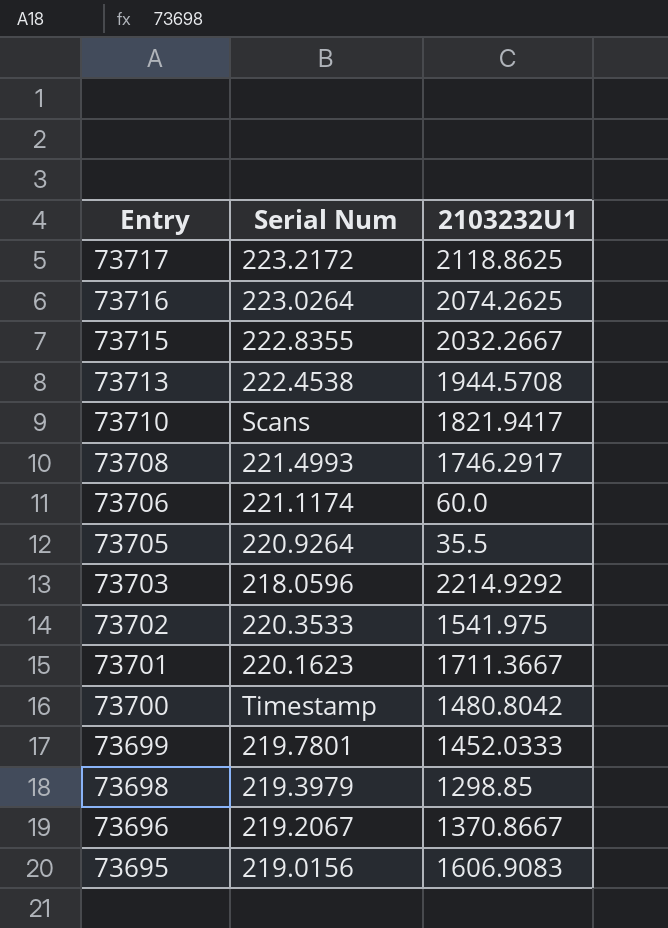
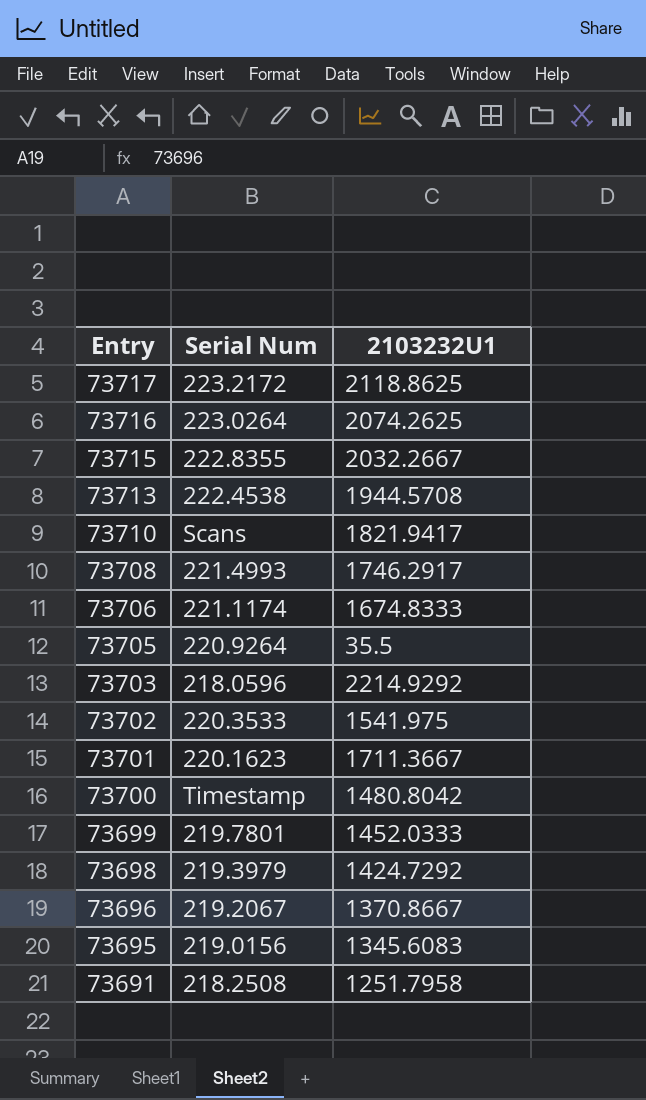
73706 | 2103232U1: 60.0 -> 1674.8333
73698 | 2103232U1: 1298.85 -> 1424.7292
73695 | 2103232U1: 1606.9083 -> 1345.6083
row 73691: none -> 218.2508 | 1251.7958

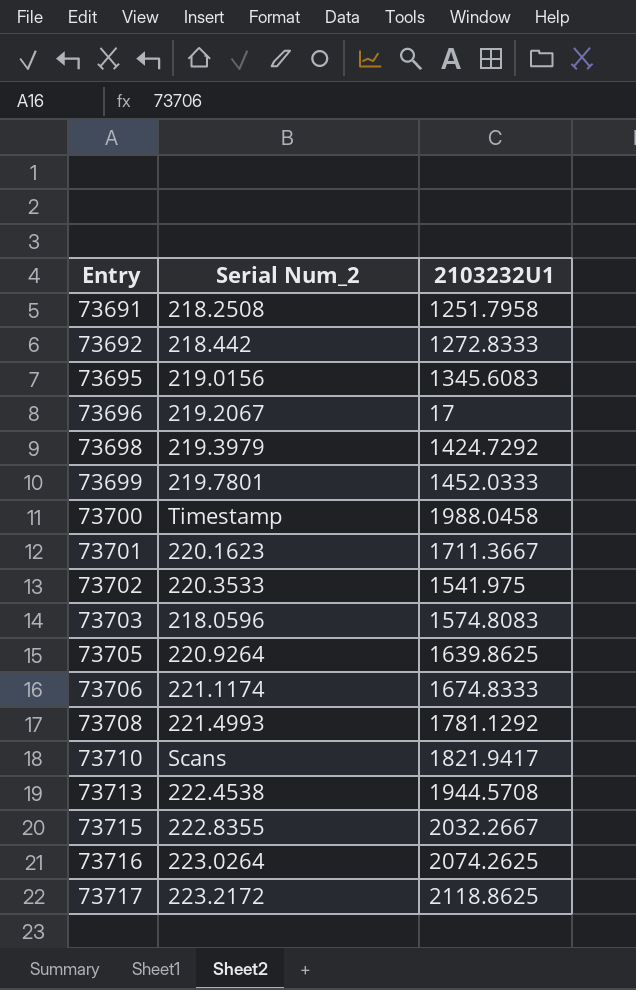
row order: Entry descending -> Entry ascending
column name: Serial Num -> Serial Num_2
row 73692: none -> 218.442 | 1272.8333
73696 | 2103232U1: 1370.8667 -> 17
73700 | 2103232U1: 1480.8042 -> 1988.0458
73703 | 2103232U1: 2214.9292 -> 1574.8083
73705 | 2103232U1: 35.5 -> 1639.8625
73708 | 2103232U1: 1746.2917 -> 1781.1292

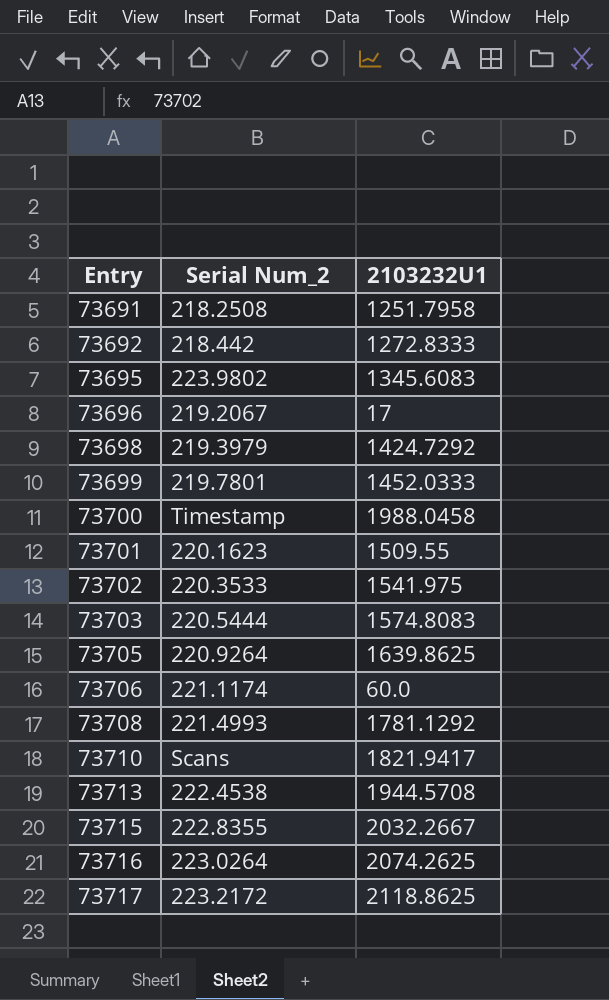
73695 | Serial Num_2: 219.0156 -> 223.9802
73701 | 2103232U1: 1711.3667 -> 1509.55
73703 | Serial Num_2: 218.0596 -> 220.5444
73706 | 2103232U1: 1674.8333 -> 60.0

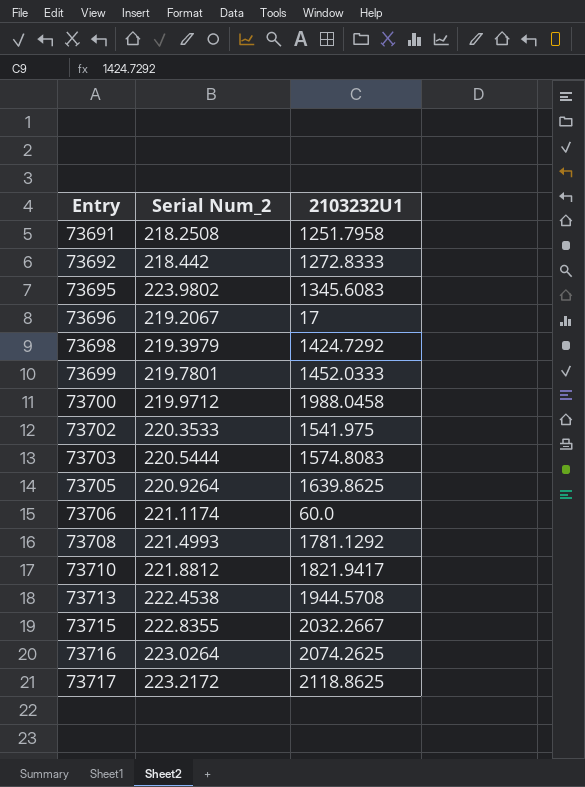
row 73701: 220.1623 | 1509.55 -> none
73700 | Serial Num_2: Timestamp -> 219.9712
73710 | Serial Num_2: Scans -> 221.8812

